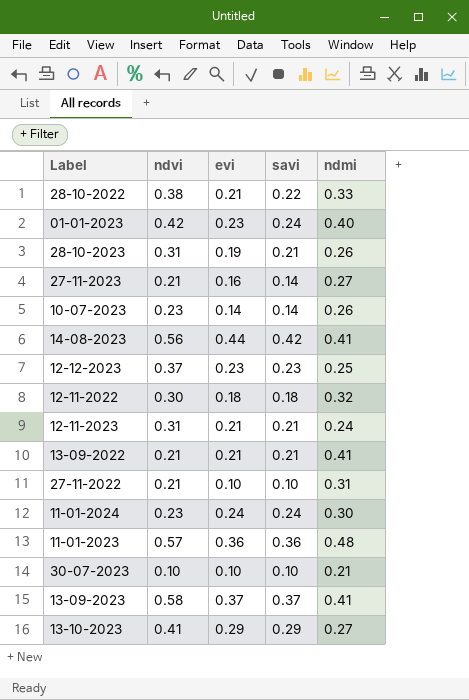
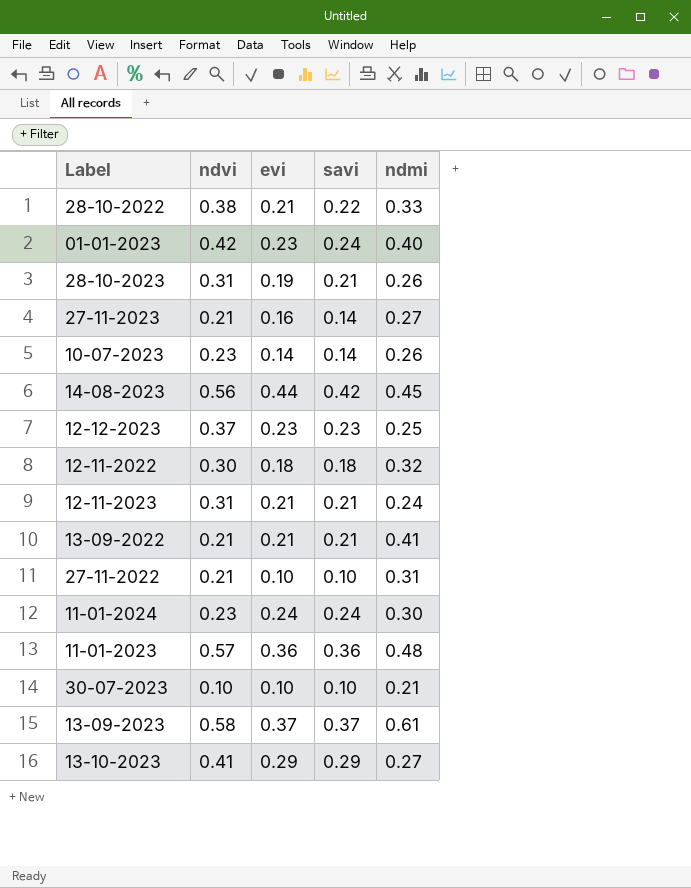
14-08-2023 | ndmi: 0.41 -> 0.45
13-09-2023 | ndmi: 0.41 -> 0.61

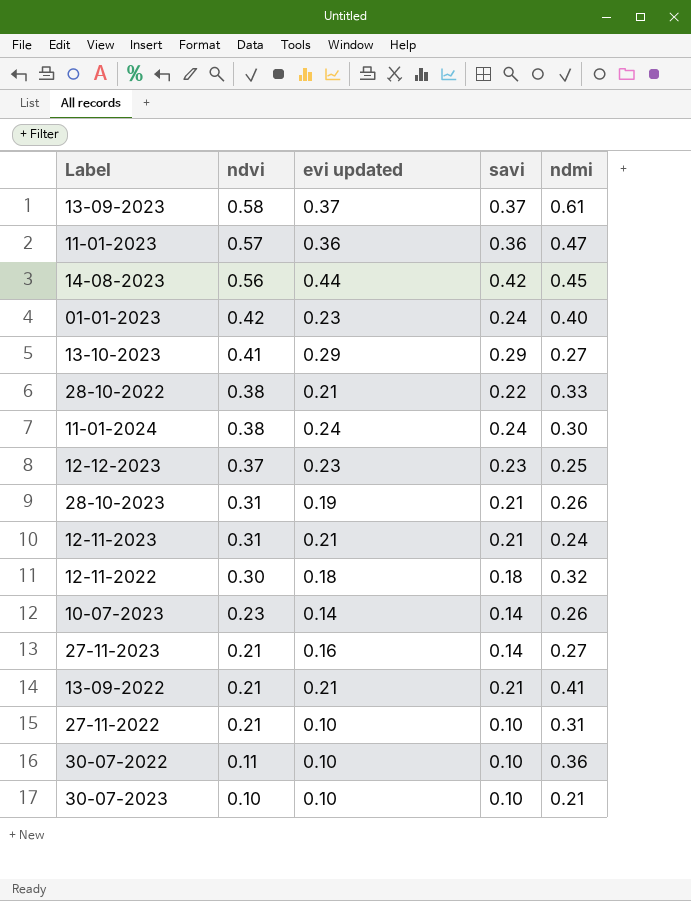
row order: none -> ndvi descending
column name: evi -> evi updated
11-01-2023 | ndmi: 0.48 -> 0.47
11-01-2024 | ndvi: 0.23 -> 0.38
row 30-07-2022: none -> 0.11 | 0.10 | 0.10 | 0.36

